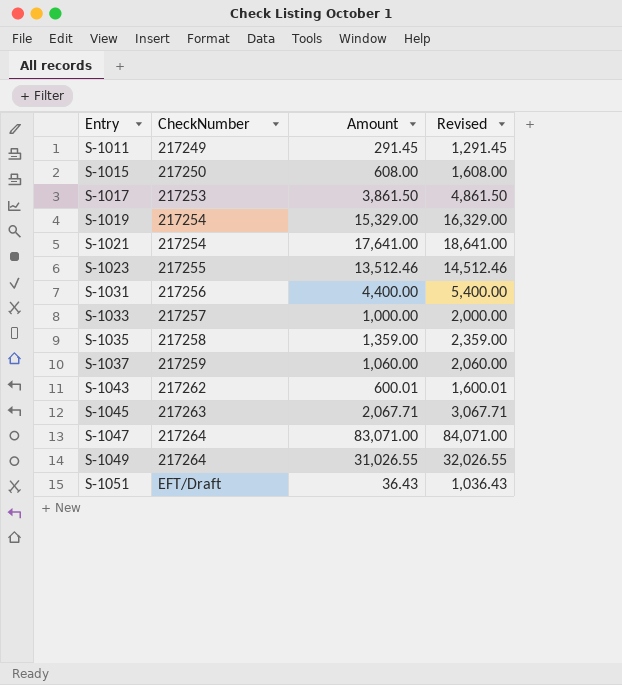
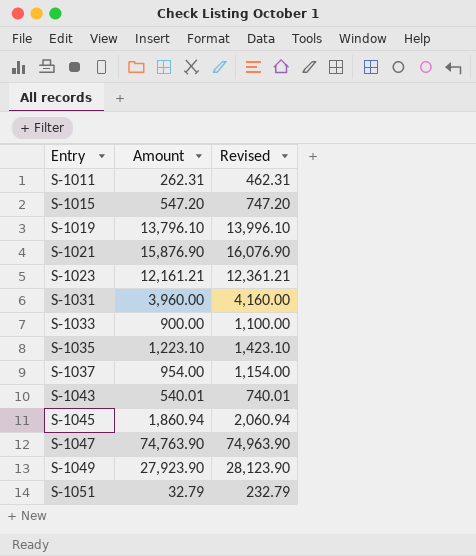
column CheckNumber | position: 2 -> none
column Revised | formula: [Amount] + 1000 -> [Amount] + 200
row S-1017: 217253 | 3,861.50 | 4,861.50 -> none
S-1011 | Amount: 291.45 -> 262.31
S-1015 | Amount: 608.00 -> 547.20
S-1019 | Amount: 15,329.00 -> 13,796.10
S-1021 | Amount: 17,641.00 -> 15,876.90
S-1023 | Amount: 13,512.46 -> 12,161.21
S-1031 | Amount: 4,400.00 -> 3,960.00
S-1033 | Amount: 1,000.00 -> 900.00
S-1035 | Amount: 1,359.00 -> 1,223.10
S-1037 | Amount: 1,060.00 -> 954.00
S-1043 | Amount: 600.01 -> 540.01
S-1045 | Amount: 2,067.71 -> 1,860.94
S-1047 | Amount: 83,071.00 -> 74,763.90
S-1049 | Amount: 31,026.55 -> 27,923.90
S-1051 | Amount: 36.43 -> 32.79

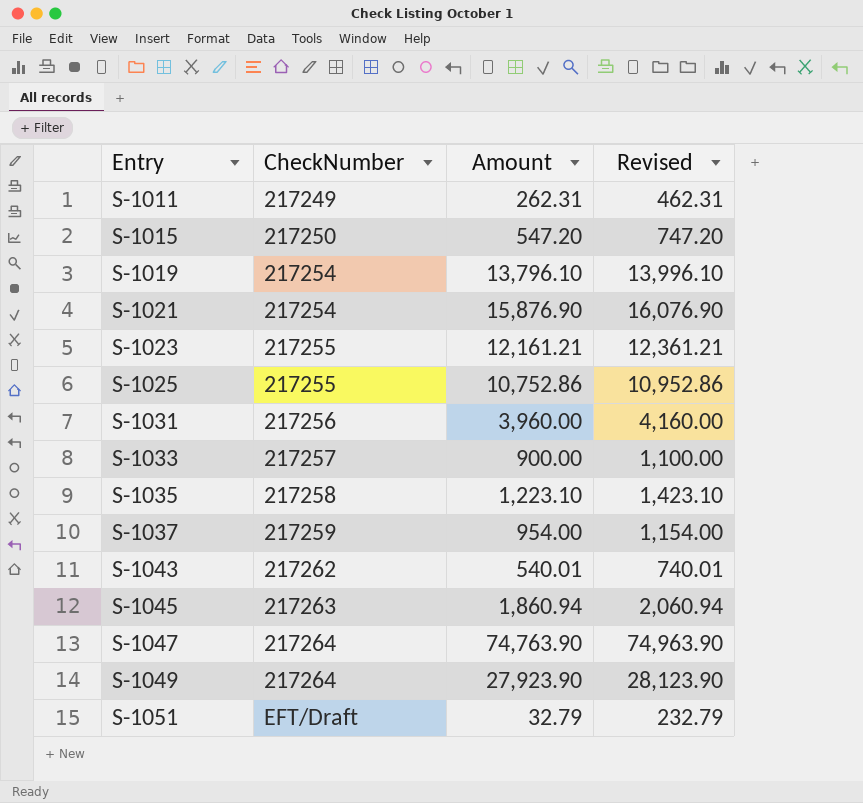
column CheckNumber | position: none -> 2
row S-1025: none -> 217255 | 10,752.86 | 10,952.86

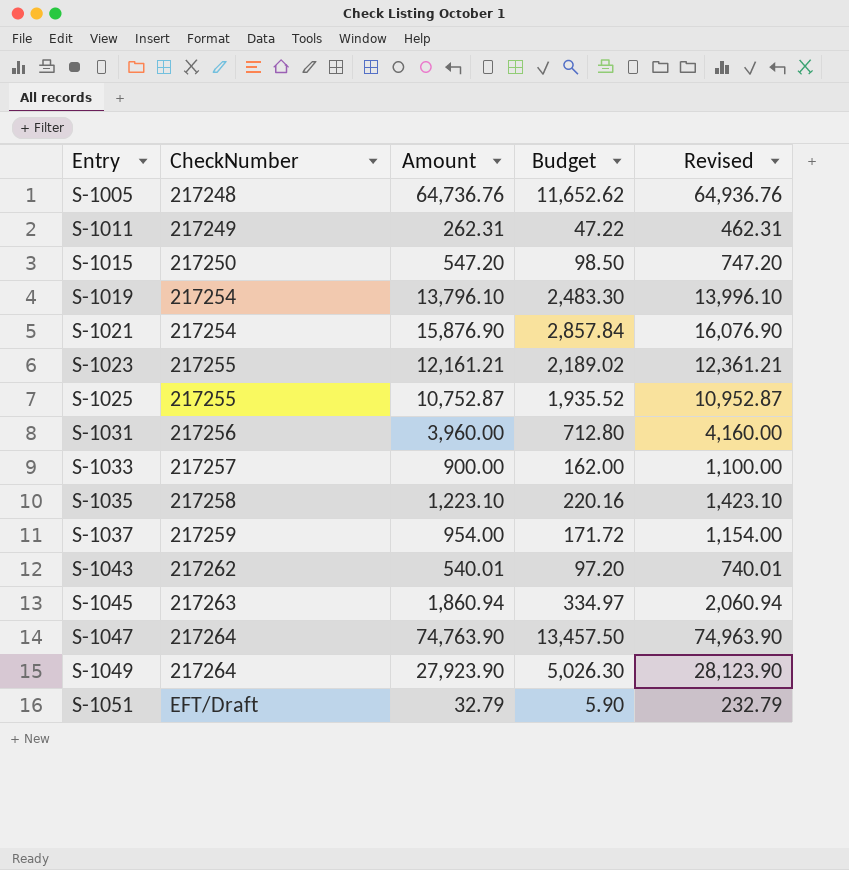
column Budget | formula: none -> [Amount] * 0.18
row S-1005: none -> 217248 | 64,736.76 | 11,652.62 | 64,936.76
S-1025 | Amount: 10,752.86 -> 10,752.87
S-1025 | Revised: 10,952.86 -> 10,952.87

